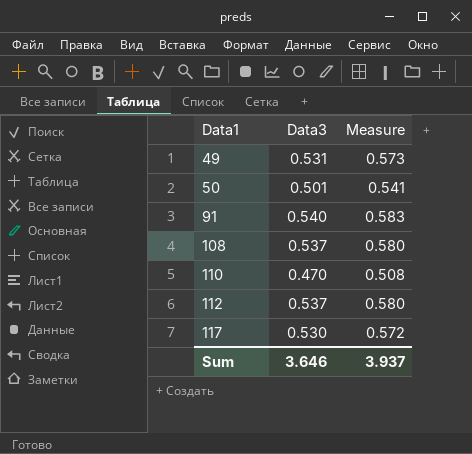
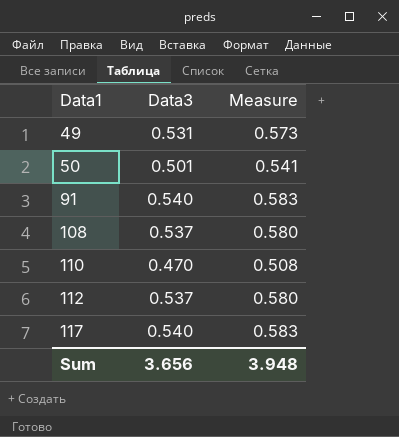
117 | Data3: 0.530 -> 0.540
117 | Measure: 0.572 -> 0.583
Sum | Data3: 3.646 -> 3.656
Sum | Measure: 3.937 -> 3.948

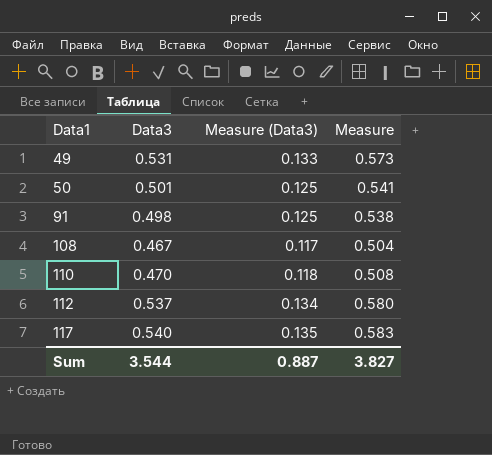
column Measure (Data3) | formula: none -> [Data3] * 0.25
91 | Data3: 0.540 -> 0.498
91 | Measure: 0.583 -> 0.538
108 | Data3: 0.537 -> 0.467
108 | Measure: 0.580 -> 0.504
Sum | Data3: 3.656 -> 3.544
Sum | Measure: 3.948 -> 3.827

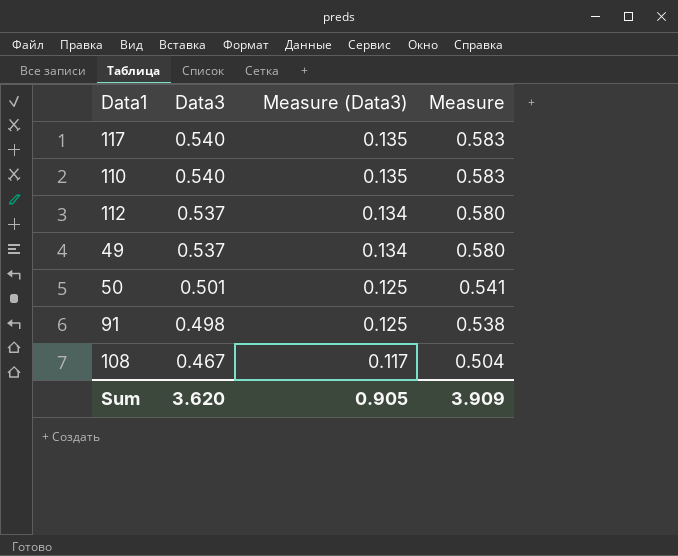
row order: Data1 ascending -> Data3 descending
110 | Data3: 0.470 -> 0.540
110 | Measure (Data3): 0.118 -> 0.135
110 | Measure: 0.508 -> 0.583
49 | Data3: 0.531 -> 0.537
49 | Measure (Data3): 0.133 -> 0.134
49 | Measure: 0.573 -> 0.580
Sum | Data3: 3.544 -> 3.620
Sum | Measure (Data3): 0.887 -> 0.905
Sum | Measure: 3.827 -> 3.909

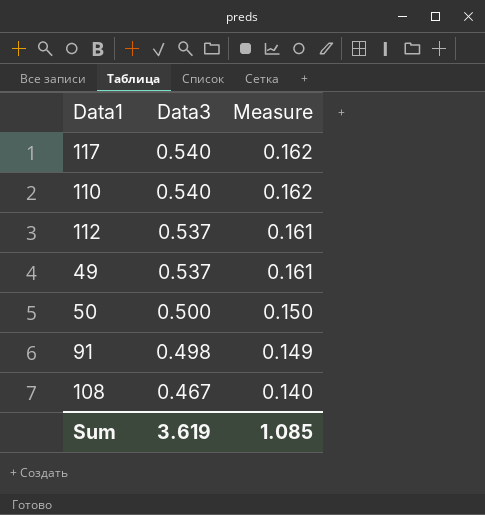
column Measure (Data3) | formula: [Data3] * 0.25 -> none
column Measure | formula: [Data3] * 1.08 -> [Data3] * 0.3
50 | Data3: 0.501 -> 0.500
Sum | Data3: 3.620 -> 3.619
Sum | Measure: 3.909 -> 1.085

